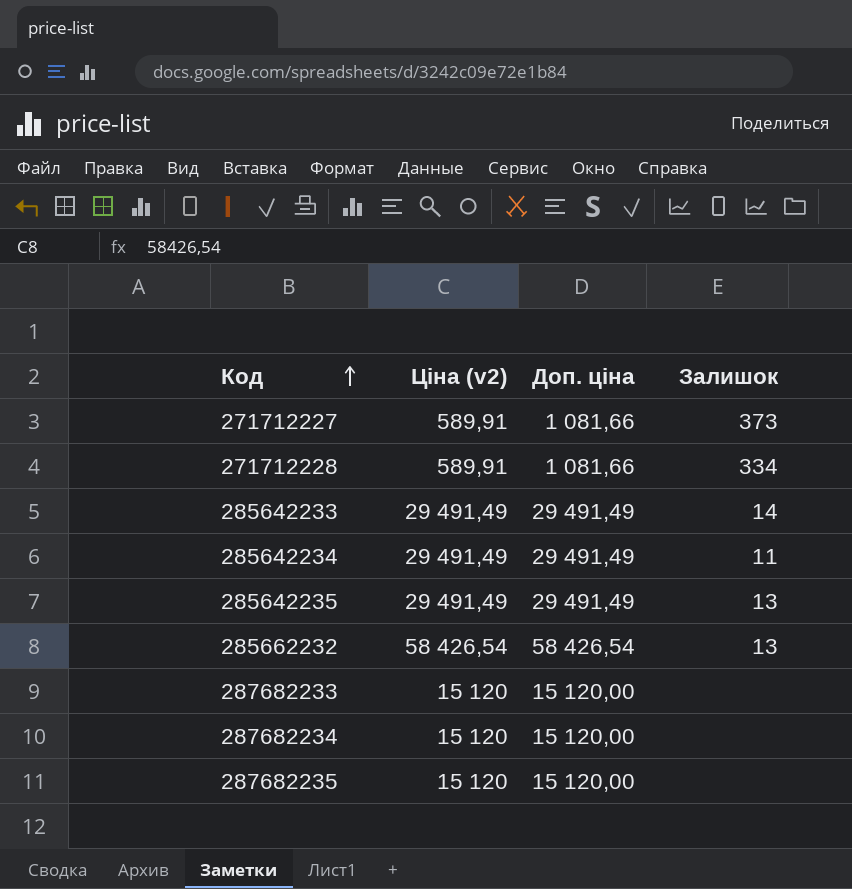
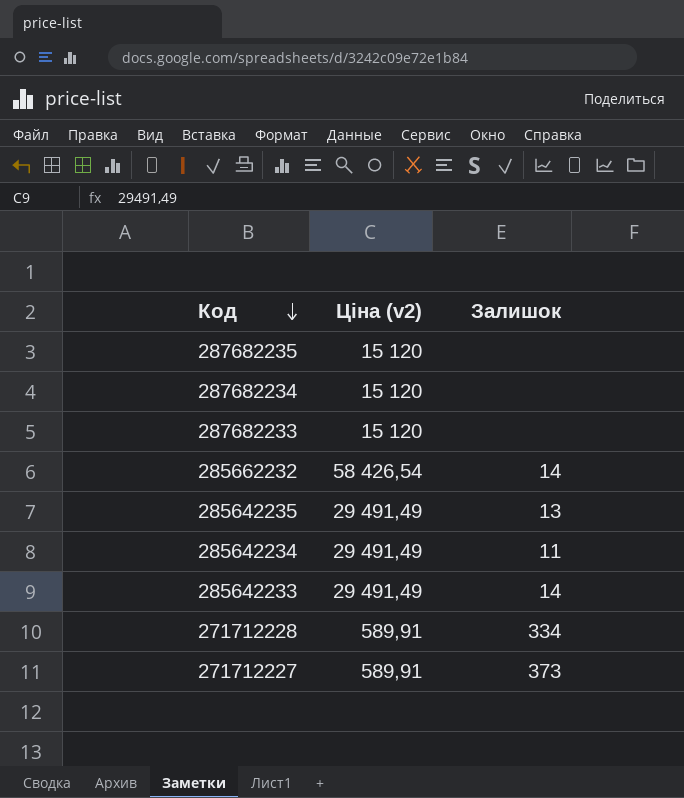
row order: Код ascending -> Код descending
column Доп. ціна | position: 3 -> none
285662232 | Залишок: 13 -> 14

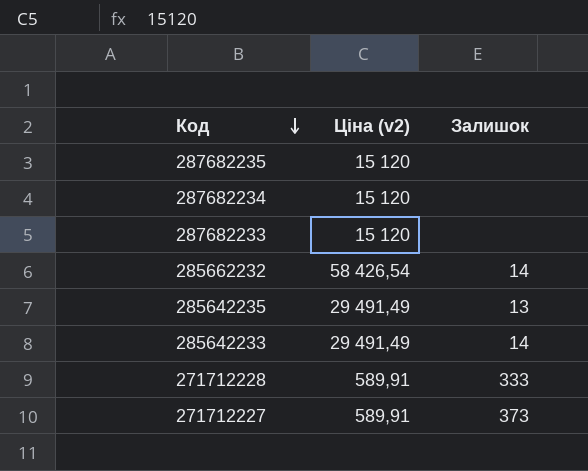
row 285642234: 29 491,49 | 11 -> none
271712228 | Залишок: 334 -> 333

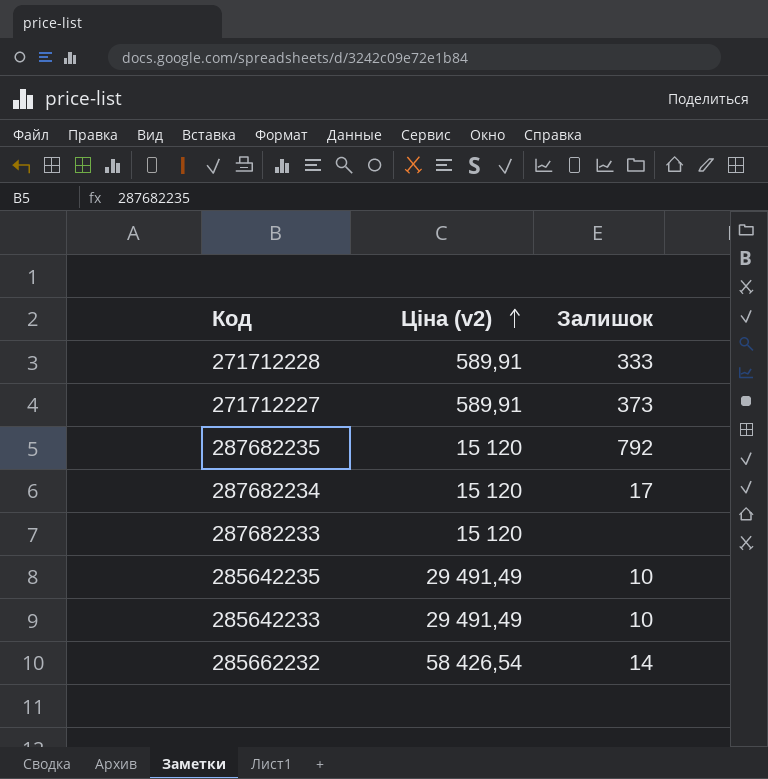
row order: Код descending -> Ціна (v2) ascending
287682235 | Залишок: none -> 792
287682234 | Залишок: none -> 17
285642235 | Залишок: 13 -> 10
285642233 | Залишок: 14 -> 10

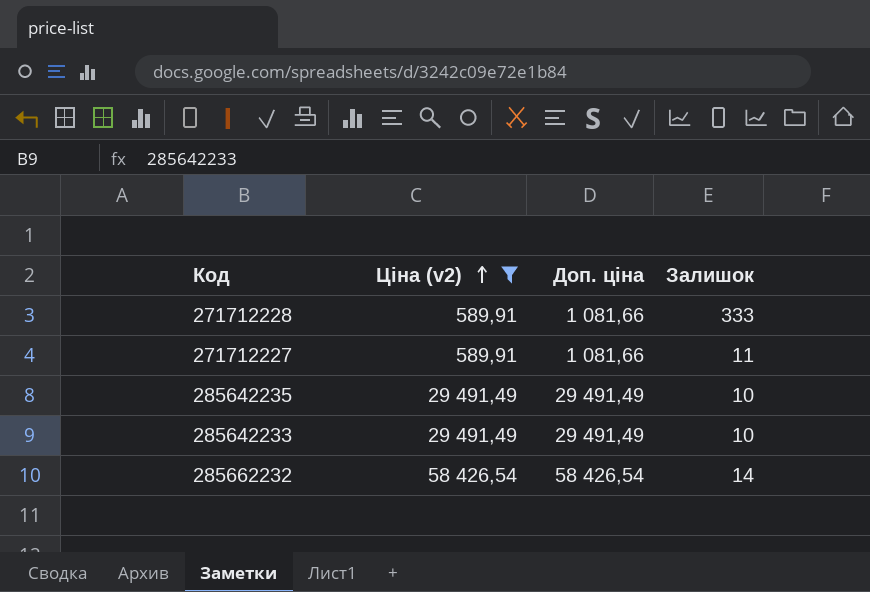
filter: none -> Ціна (v2) != 15 120
column Доп. ціна | position: none -> 3
271712227 | Залишок: 373 -> 11

